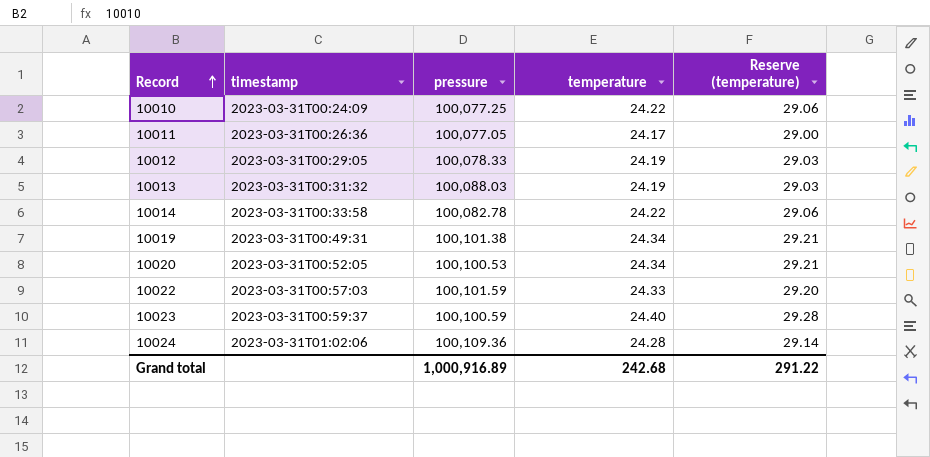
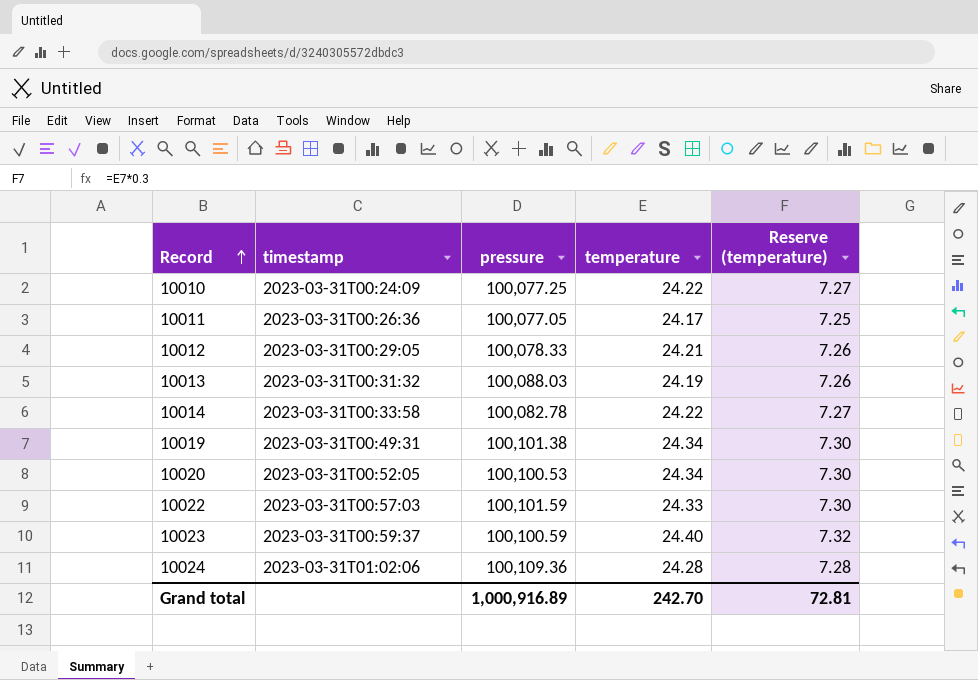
column Reserve (temperature) | formula: [temperature] * 1.2 -> [temperature] * 0.3
10012 | temperature: 24.19 -> 24.21
Grand total | temperature: 242.68 -> 242.70
Grand total | Reserve (temperature): 291.22 -> 72.81

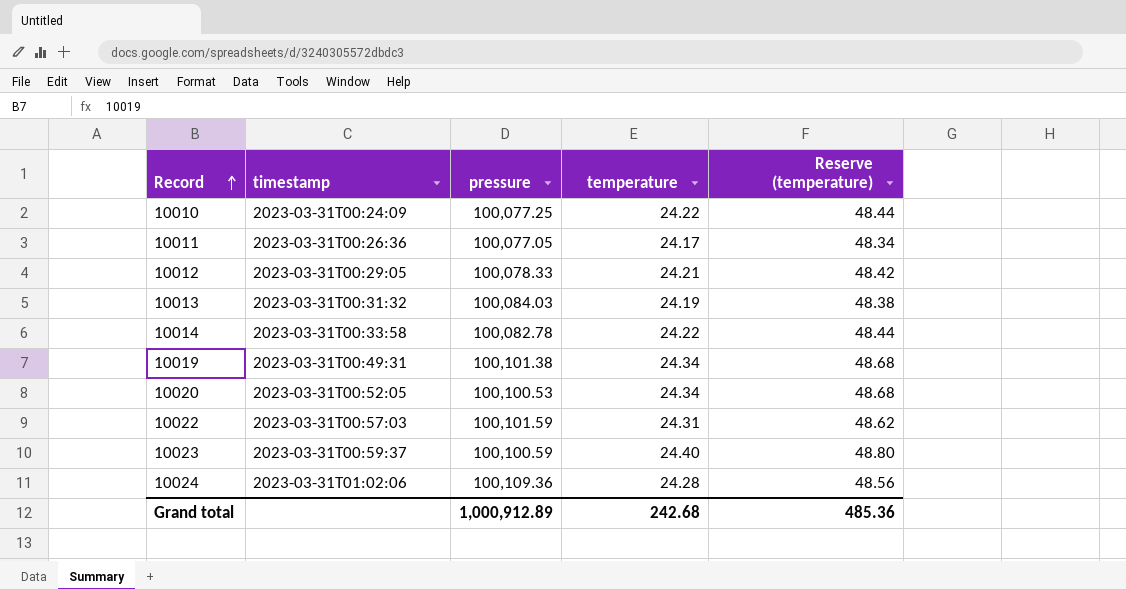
column Reserve (temperature) | formula: [temperature] * 0.3 -> [temperature] * 2
10013 | pressure: 100,088.03 -> 100,084.03
10022 | temperature: 24.33 -> 24.31
Grand total | pressure: 1,000,916.89 -> 1,000,912.89
Grand total | temperature: 242.70 -> 242.68
Grand total | Reserve (temperature): 72.81 -> 485.36

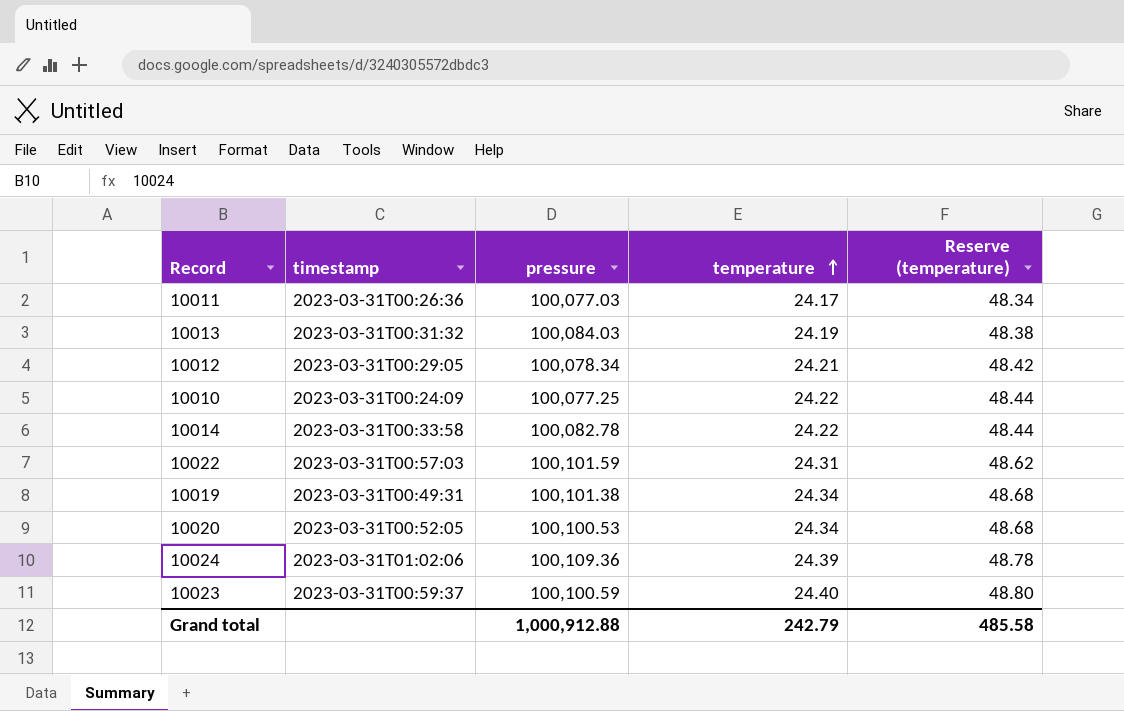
row order: Record ascending -> temperature ascending
10011 | pressure: 100,077.05 -> 100,077.03
10012 | pressure: 100,078.33 -> 100,078.34
10024 | temperature: 24.28 -> 24.39
10024 | Reserve (temperature): 48.56 -> 48.78
Grand total | pressure: 1,000,912.89 -> 1,000,912.88
Grand total | temperature: 242.68 -> 242.79
Grand total | Reserve (temperature): 485.36 -> 485.58

